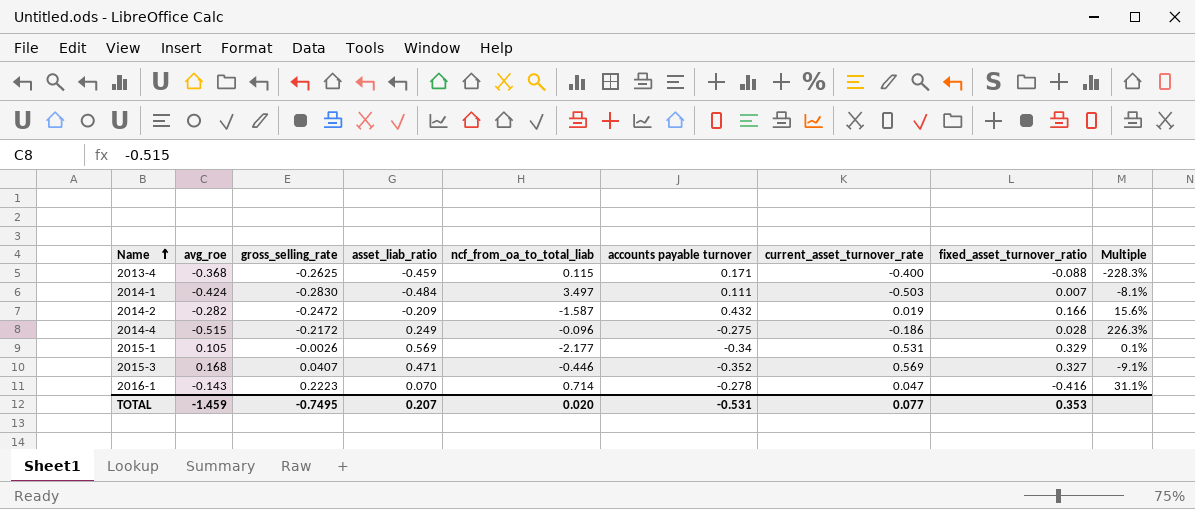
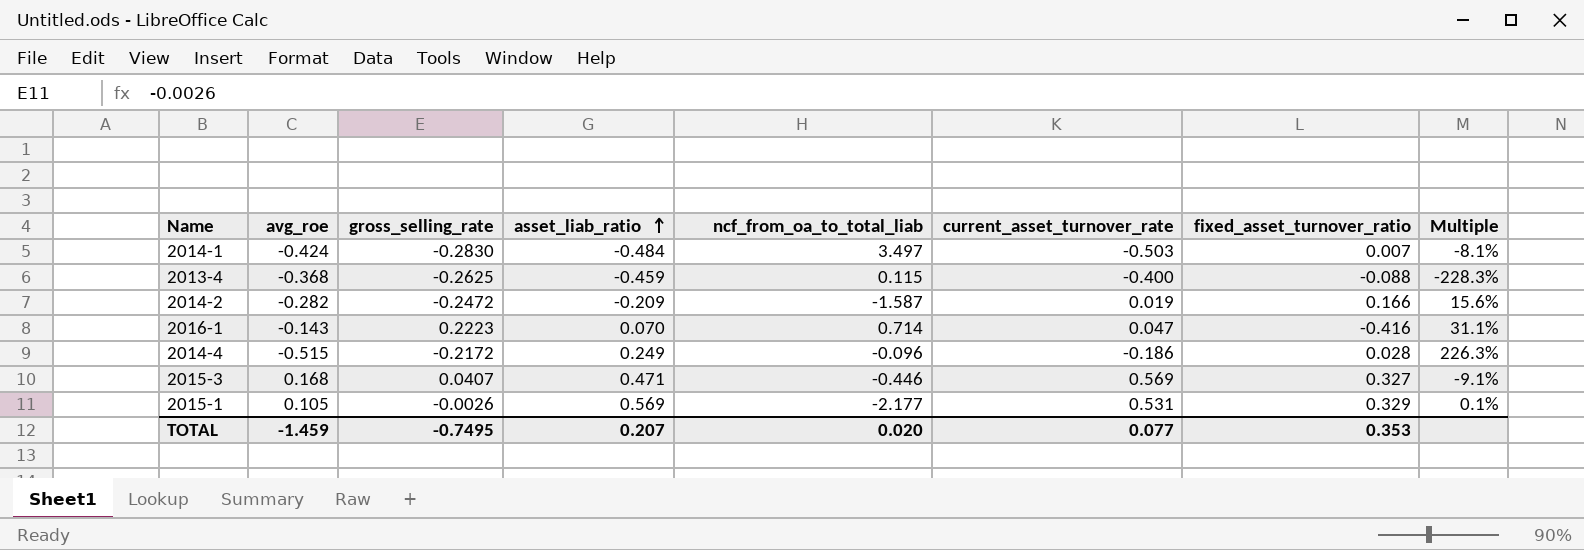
row order: Name ascending -> asset_liab_ratio ascending
column accounts payable turnover | position: 6 -> none

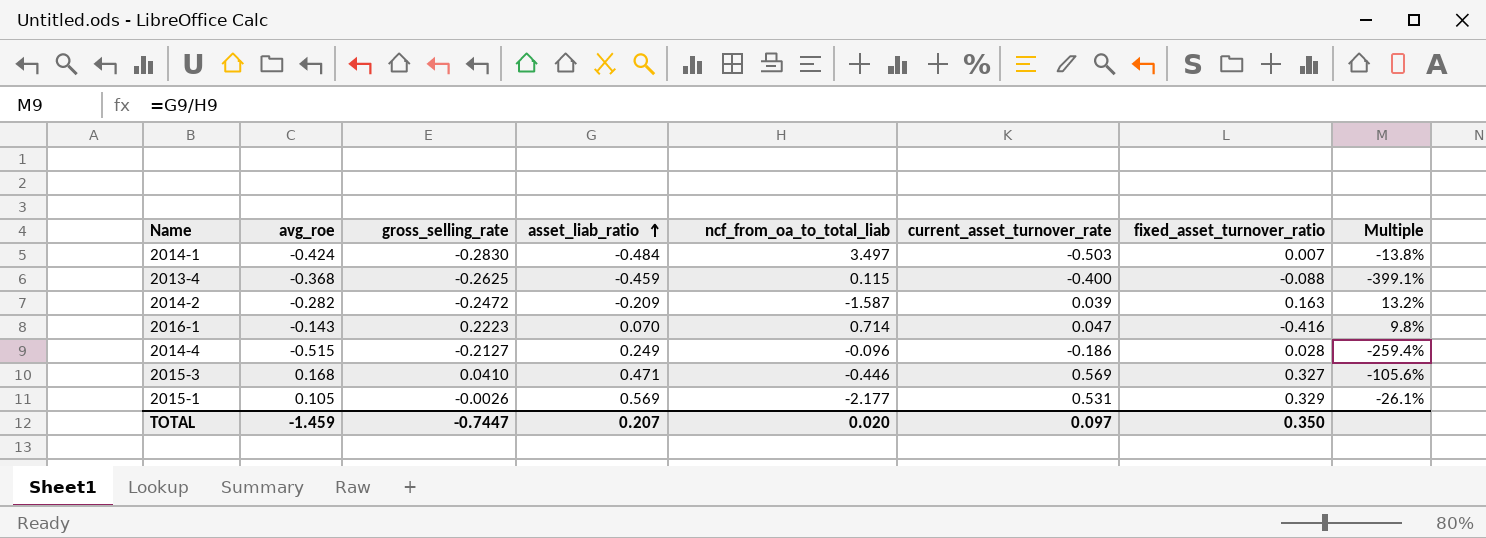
column Multiple | formula: [gross_selling_rate] / [ncf_from_oa_to_total_liab] -> [asset_liab_ratio] / [ncf_from_oa_to_total_liab]
2014-2 | current_asset_turnover_rate: 0.019 -> 0.039
2014-2 | fixed_asset_turnover_ratio: 0.166 -> 0.163
2014-4 | gross_selling_rate: -0.2172 -> -0.2127
2015-3 | gross_selling_rate: 0.0407 -> 0.0410
TOTAL | gross_selling_rate: -0.7495 -> -0.7447
TOTAL | current_asset_turnover_rate: 0.077 -> 0.097
TOTAL | fixed_asset_turnover_ratio: 0.353 -> 0.350

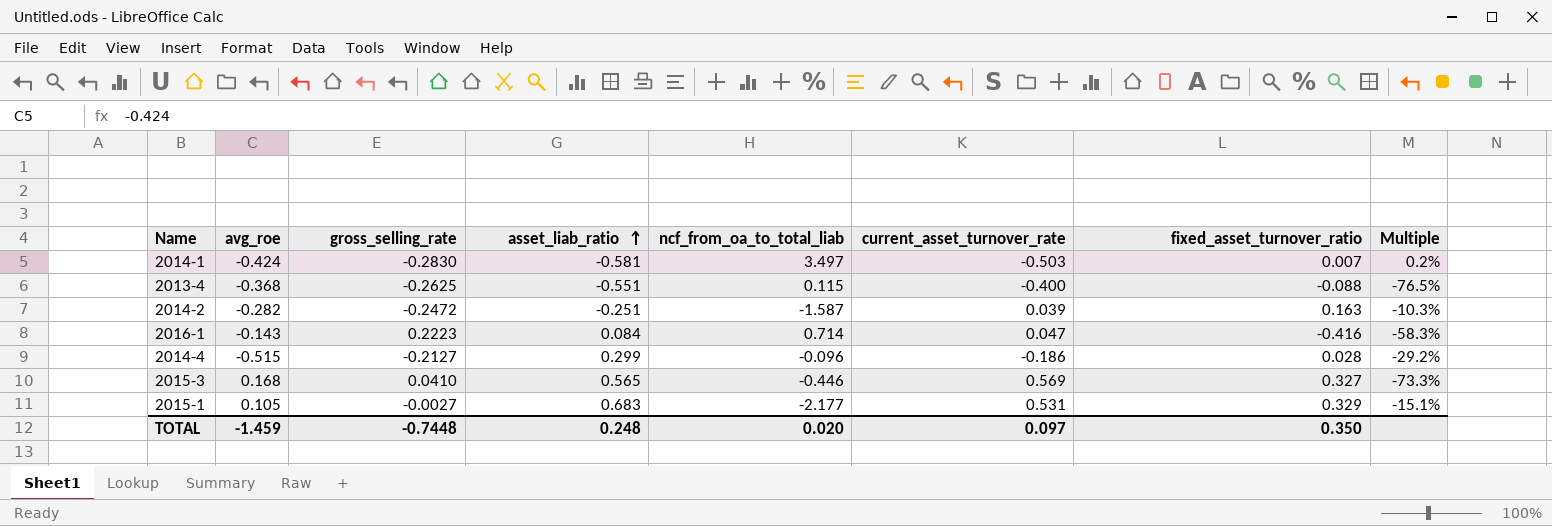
column Multiple | formula: [asset_liab_ratio] / [ncf_from_oa_to_total_liab] -> [fixed_asset_turnover_ratio] / [ncf_from_oa_to_total_liab]
2014-1 | asset_liab_ratio: -0.484 -> -0.581
2013-4 | asset_liab_ratio: -0.459 -> -0.551
2014-2 | asset_liab_ratio: -0.209 -> -0.251
2016-1 | asset_liab_ratio: 0.070 -> 0.084
2014-4 | asset_liab_ratio: 0.249 -> 0.299
2015-3 | asset_liab_ratio: 0.471 -> 0.565
2015-1 | gross_selling_rate: -0.0026 -> -0.0027
2015-1 | asset_liab_ratio: 0.569 -> 0.683
TOTAL | gross_selling_rate: -0.7447 -> -0.7448
TOTAL | asset_liab_ratio: 0.207 -> 0.248

